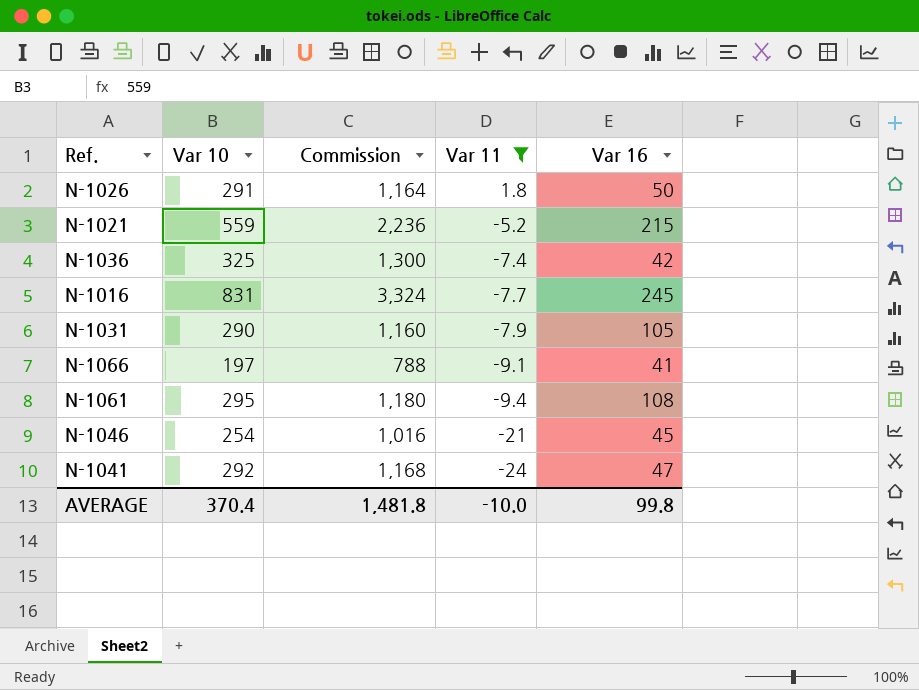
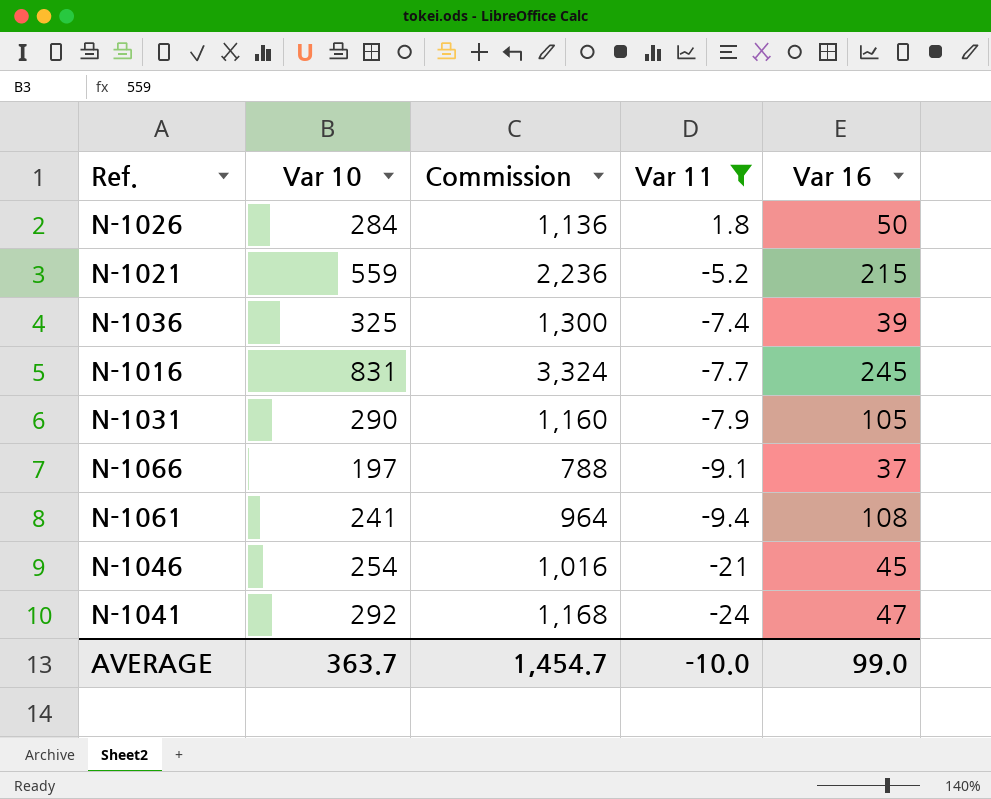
N-1026 | Var 10: 291 -> 284
N-1026 | Commission: 1,164 -> 1,136
N-1036 | Var 16: 42 -> 39
N-1066 | Var 16: 41 -> 37
N-1061 | Var 10: 295 -> 241
N-1061 | Commission: 1,180 -> 964
AVERAGE | Var 10: 370.4 -> 363.7
AVERAGE | Commission: 1,481.8 -> 1,454.7
AVERAGE | Var 16: 99.8 -> 99.0

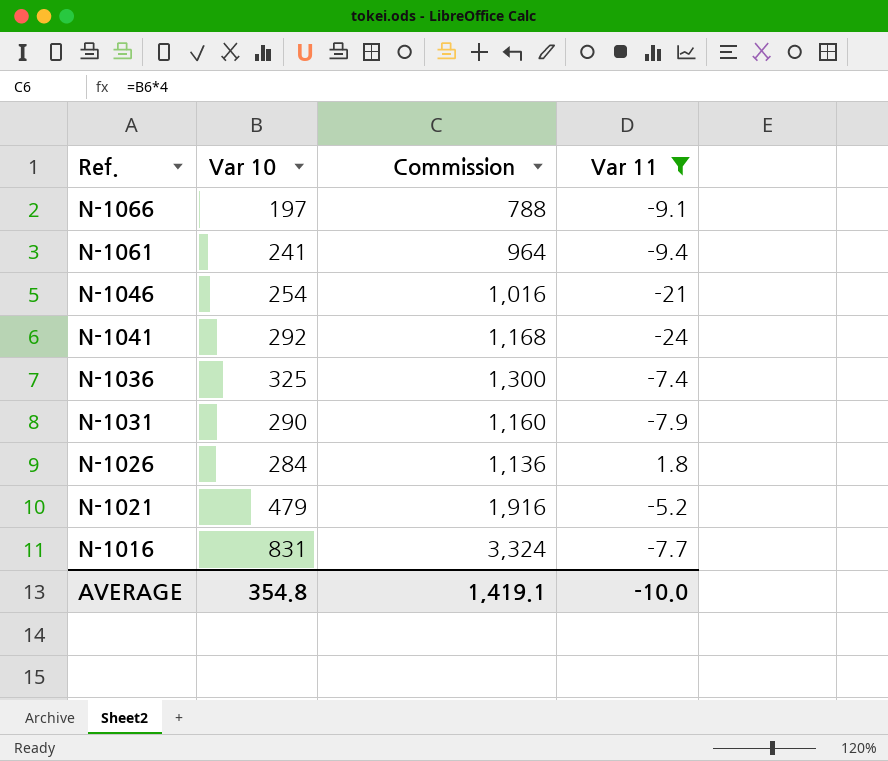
row order: Var 11 descending -> Ref. descending
column Var 16 | position: 5 -> none
N-1021 | Var 10: 559 -> 479
N-1021 | Commission: 2,236 -> 1,916
AVERAGE | Var 10: 363.7 -> 354.8
AVERAGE | Commission: 1,454.7 -> 1,419.1

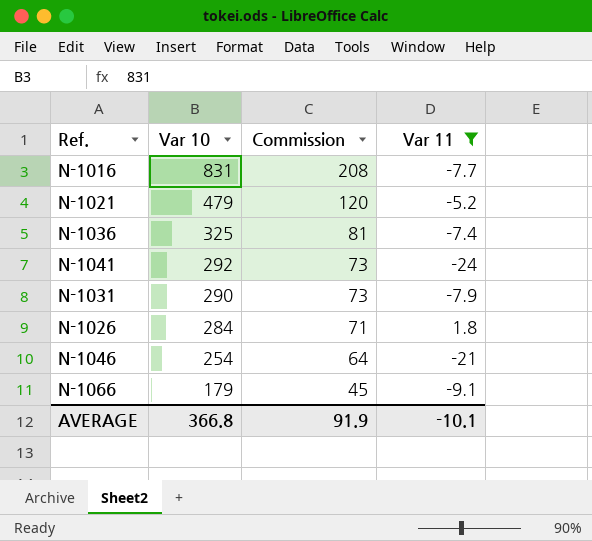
row order: Ref. descending -> Var 10 descending
column Commission | formula: [Var 10] * 4 -> [Var 10] * 0.25
row N-1061: 241 | 964 | -9.4 -> none
N-1066 | Var 10: 197 -> 179
AVERAGE | Var 10: 354.8 -> 366.8
AVERAGE | Commission: 1,419.1 -> 91.9
AVERAGE | Var 11: -10.0 -> -10.1

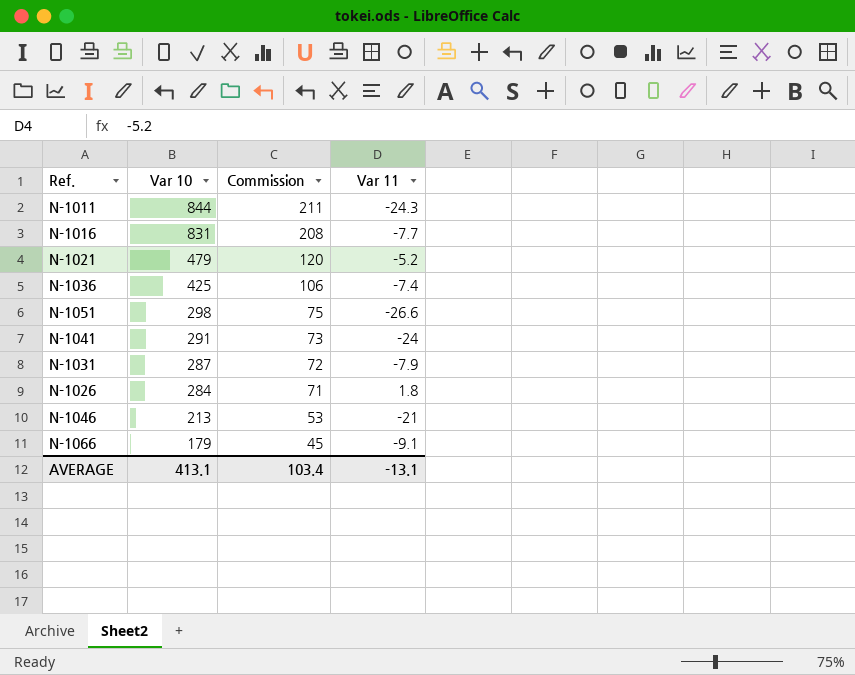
filter: Var 11 >= -24 -> none
N-1036 | Var 10: 325 -> 425
N-1036 | Commission: 81 -> 106
N-1041 | Var 10: 292 -> 291
N-1031 | Var 10: 290 -> 287
N-1031 | Commission: 73 -> 72
N-1046 | Var 10: 254 -> 213
N-1046 | Commission: 64 -> 53
AVERAGE | Var 10: 366.8 -> 413.1
AVERAGE | Commission: 91.9 -> 103.4
AVERAGE | Var 11: -10.1 -> -13.1

